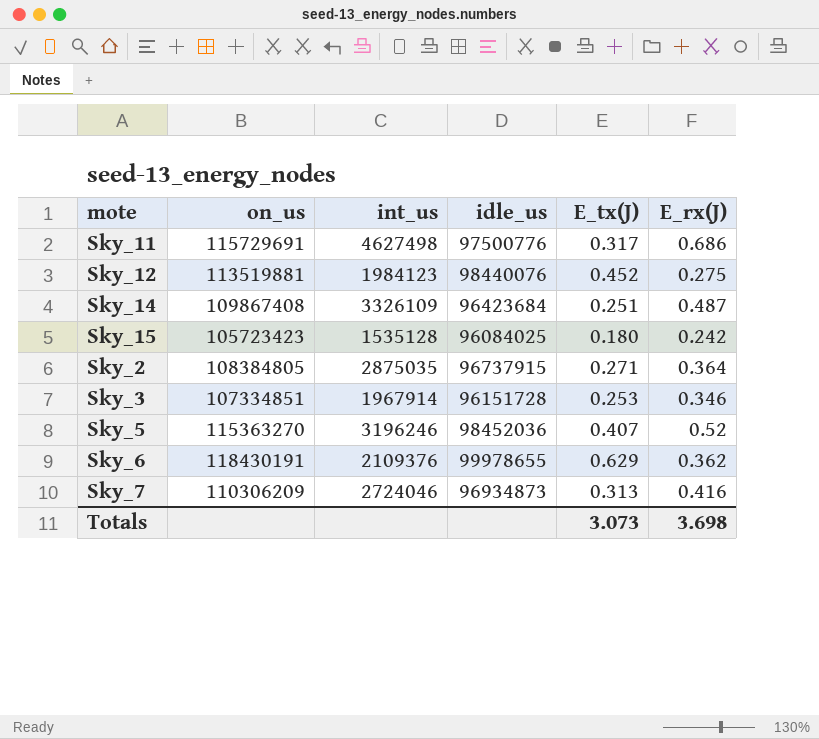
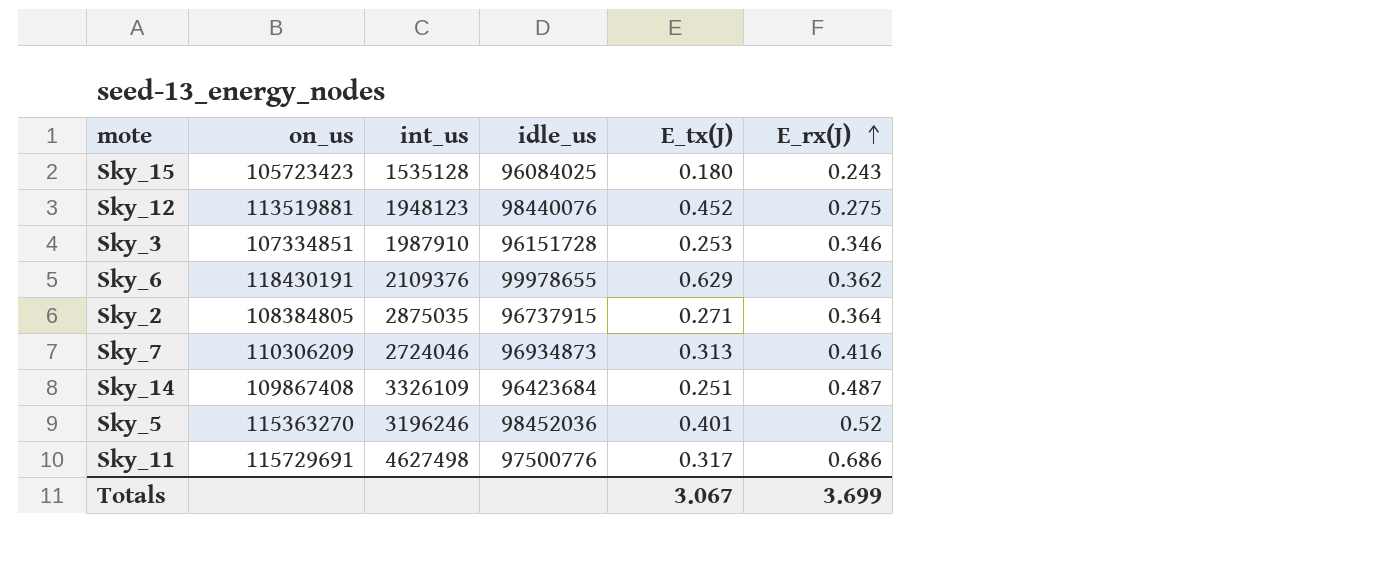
row order: none -> E_rx(J) ascending
Sky_15 | E_rx(J): 0.242 -> 0.243
Sky_12 | int_us: 1984123 -> 1948123
Sky_3 | int_us: 1967914 -> 1987910
Sky_5 | E_tx(J): 0.407 -> 0.401
Totals | E_tx(J): 3.073 -> 3.067
Totals | E_rx(J): 3.698 -> 3.699

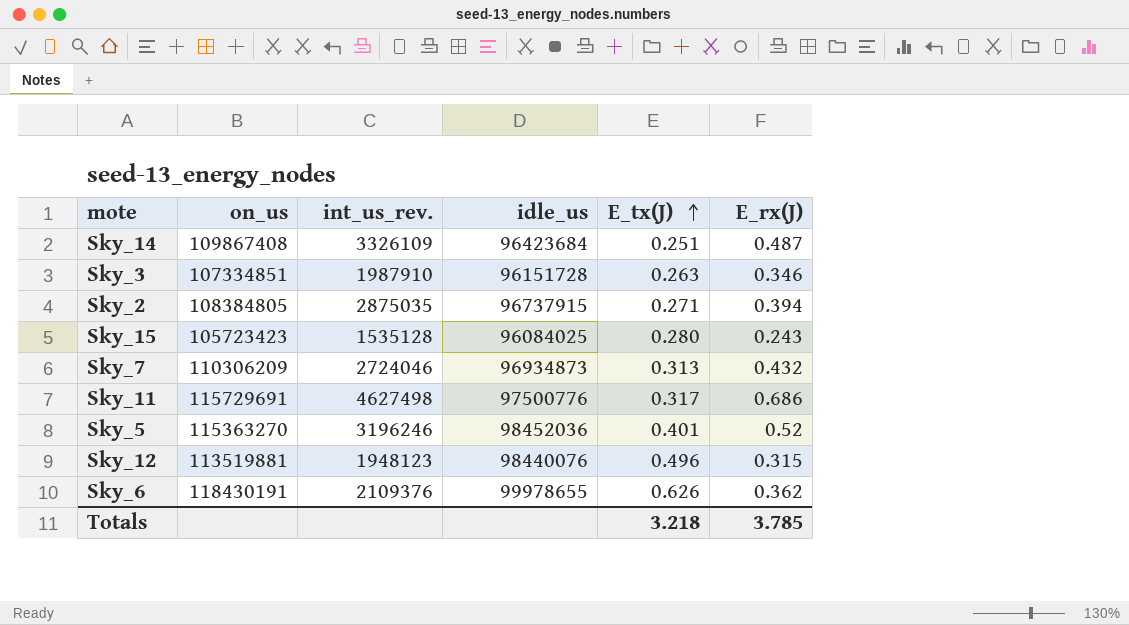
row order: E_rx(J) ascending -> E_tx(J) ascending
column name: int_us -> int_us_rev.
Sky_3 | E_tx(J): 0.253 -> 0.263
Sky_2 | E_rx(J): 0.364 -> 0.394
Sky_15 | E_tx(J): 0.180 -> 0.280
Sky_7 | E_rx(J): 0.416 -> 0.432
Sky_12 | E_tx(J): 0.452 -> 0.496
Sky_12 | E_rx(J): 0.275 -> 0.315
Sky_6 | E_tx(J): 0.629 -> 0.626
Totals | E_tx(J): 3.067 -> 3.218
Totals | E_rx(J): 3.699 -> 3.785

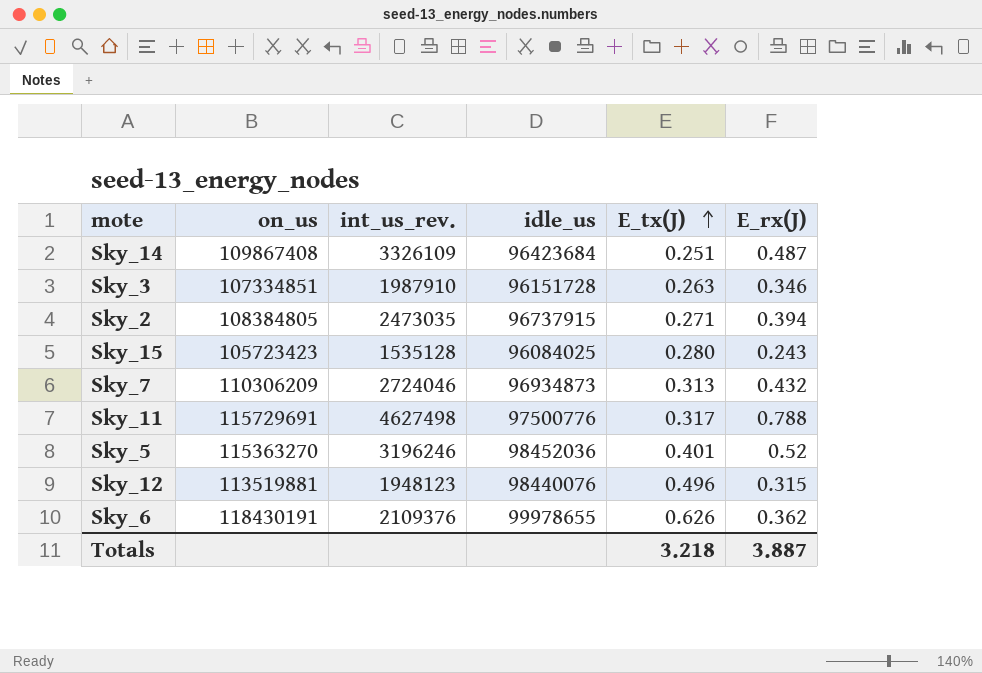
Sky_2 | int_us_rev.: 2875035 -> 2473035
Sky_11 | E_rx(J): 0.686 -> 0.788
Totals | E_rx(J): 3.785 -> 3.887

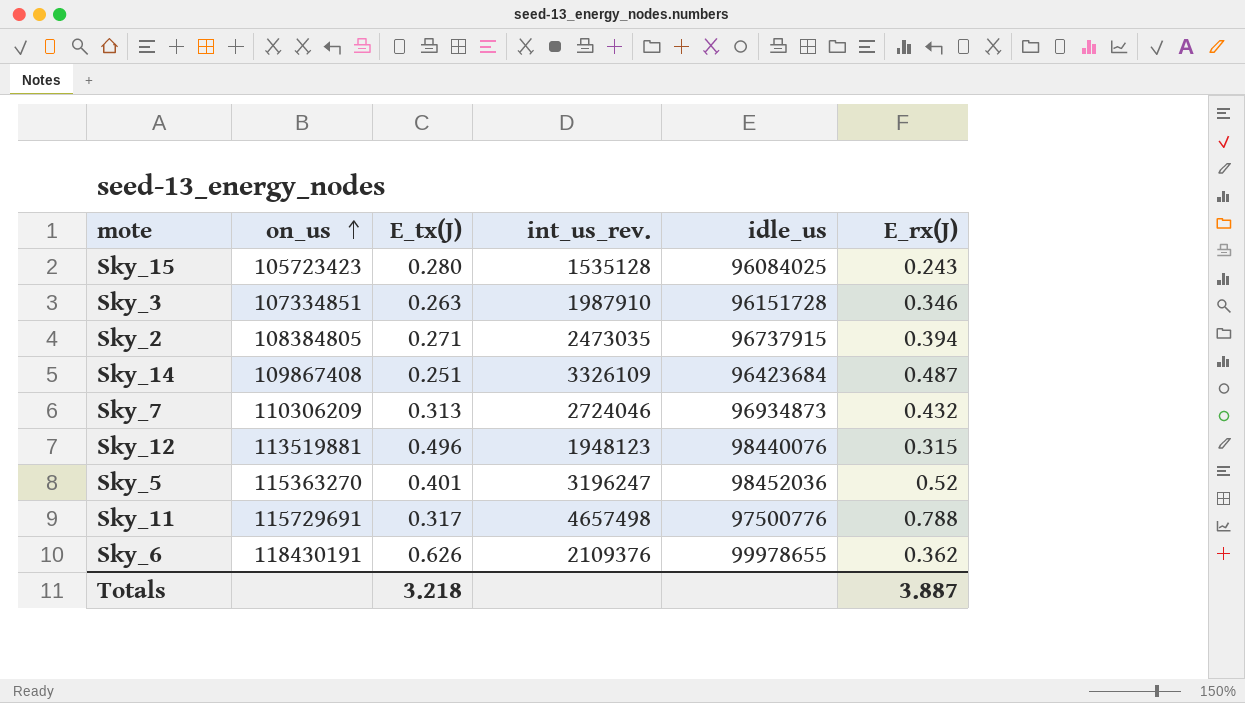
row order: E_tx(J) ascending -> on_us ascending
column E_tx(J) | position: 5 -> 3
Sky_5 | int_us_rev.: 3196246 -> 3196247
Sky_11 | int_us_rev.: 4627498 -> 4657498

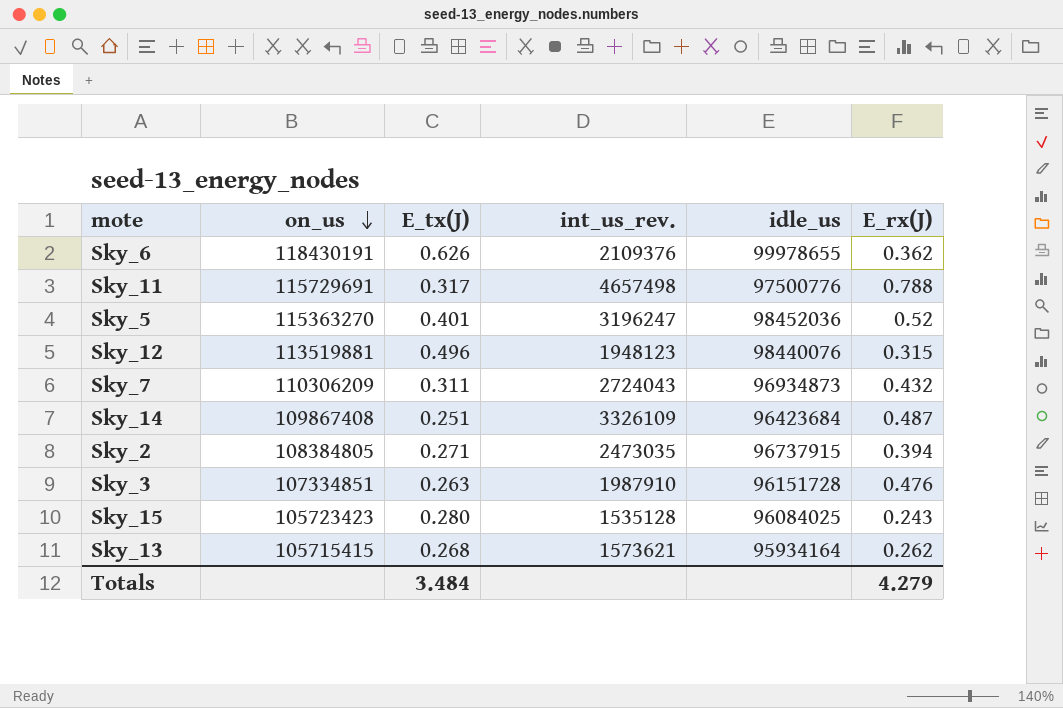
row order: on_us ascending -> on_us descending
Sky_7 | E_tx(J): 0.313 -> 0.311
Sky_7 | int_us_rev.: 2724046 -> 2724043
Sky_3 | E_rx(J): 0.346 -> 0.476
row Sky_13: none -> 105715415 | 0.268 | 1573621 | 95934164 | 0.262
Totals | E_tx(J): 3.218 -> 3.484
Totals | E_rx(J): 3.887 -> 4.279

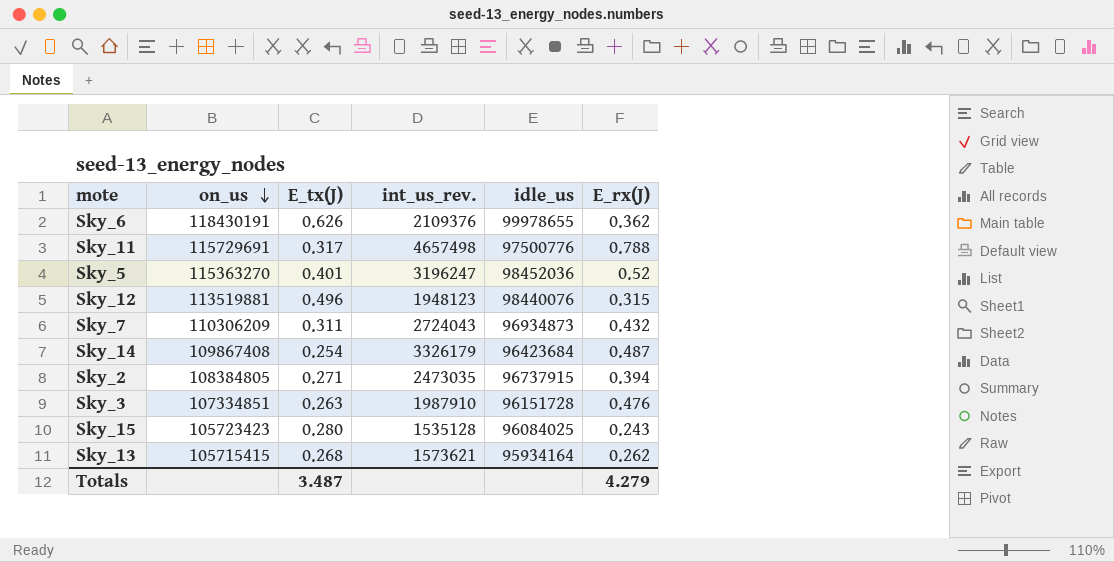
Sky_14 | E_tx(J): 0.251 -> 0.254
Sky_14 | int_us_rev.: 3326109 -> 3326179
Totals | E_tx(J): 3.484 -> 3.487

